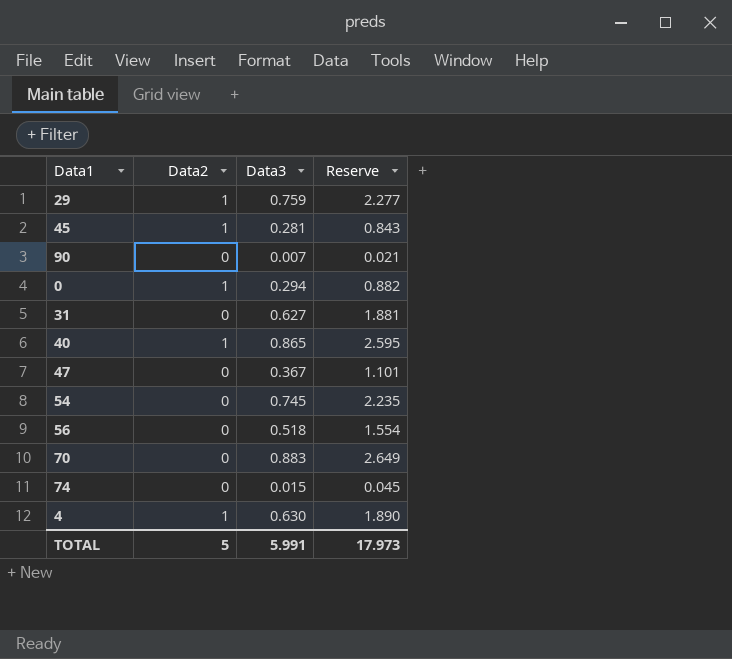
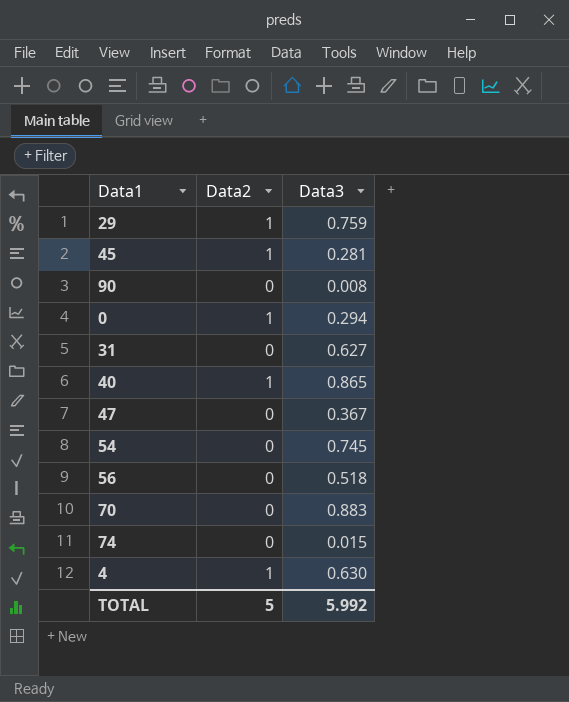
column Reserve | formula: [Data3] * 3 -> none
90 | Data3: 0.007 -> 0.008
TOTAL | Data3: 5.991 -> 5.992

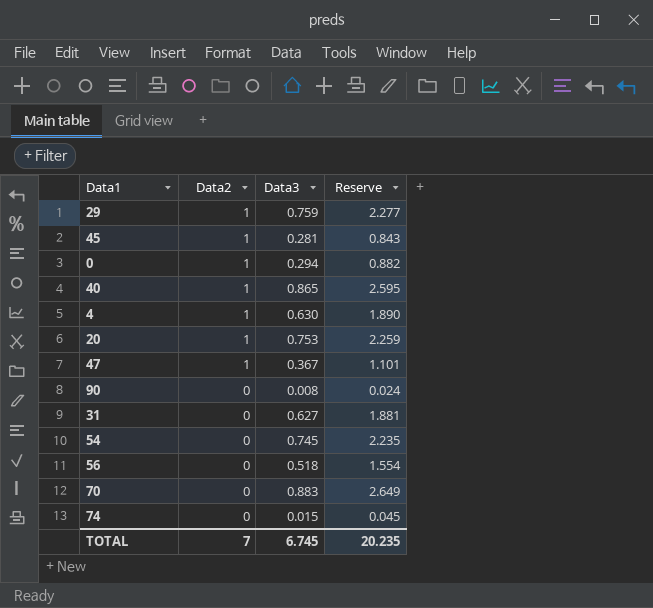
row order: none -> Data2 descending
column Reserve | formula: none -> [Data3] * 3
row 20: none -> 1 | 0.753 | 2.259
47 | Data2: 0 -> 1
TOTAL | Data2: 5 -> 7
TOTAL | Data3: 5.992 -> 6.745

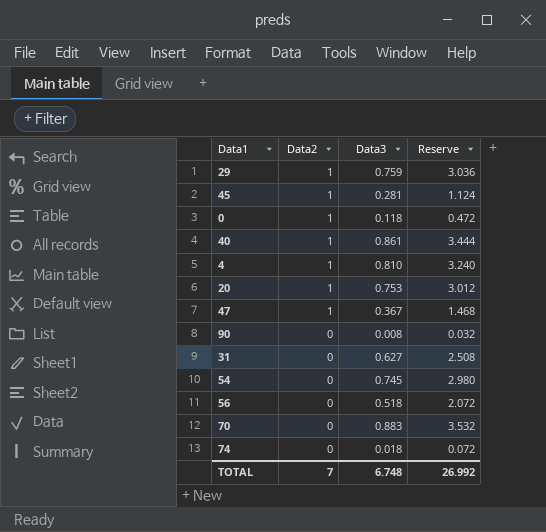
column Reserve | formula: [Data3] * 3 -> [Data3] * 4
0 | Data3: 0.294 -> 0.118
40 | Data3: 0.865 -> 0.861
4 | Data3: 0.630 -> 0.810
74 | Data3: 0.015 -> 0.018
TOTAL | Data3: 6.745 -> 6.748
TOTAL | Reserve: 20.235 -> 26.992

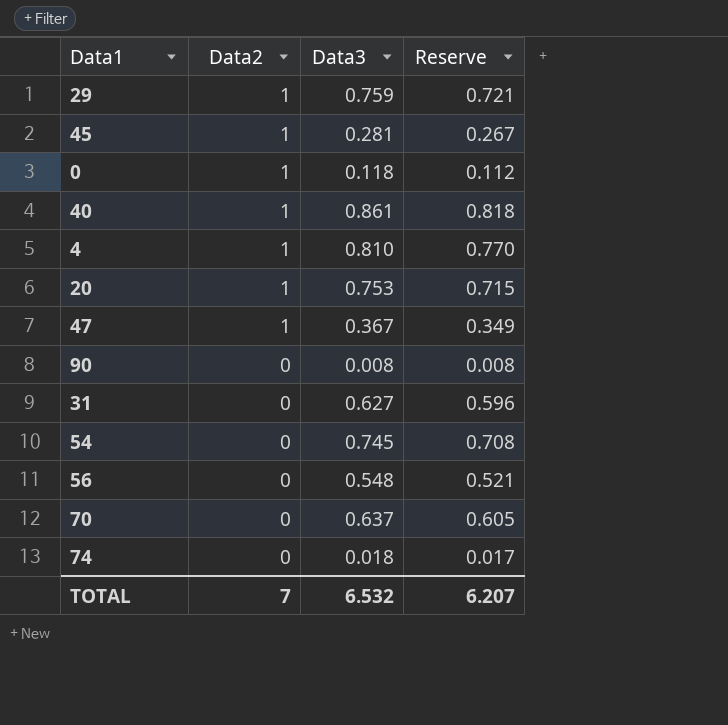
column Reserve | formula: [Data3] * 4 -> [Data3] * 0.95
56 | Data3: 0.518 -> 0.548
70 | Data3: 0.883 -> 0.637
TOTAL | Data3: 6.748 -> 6.532
TOTAL | Reserve: 26.992 -> 6.207

